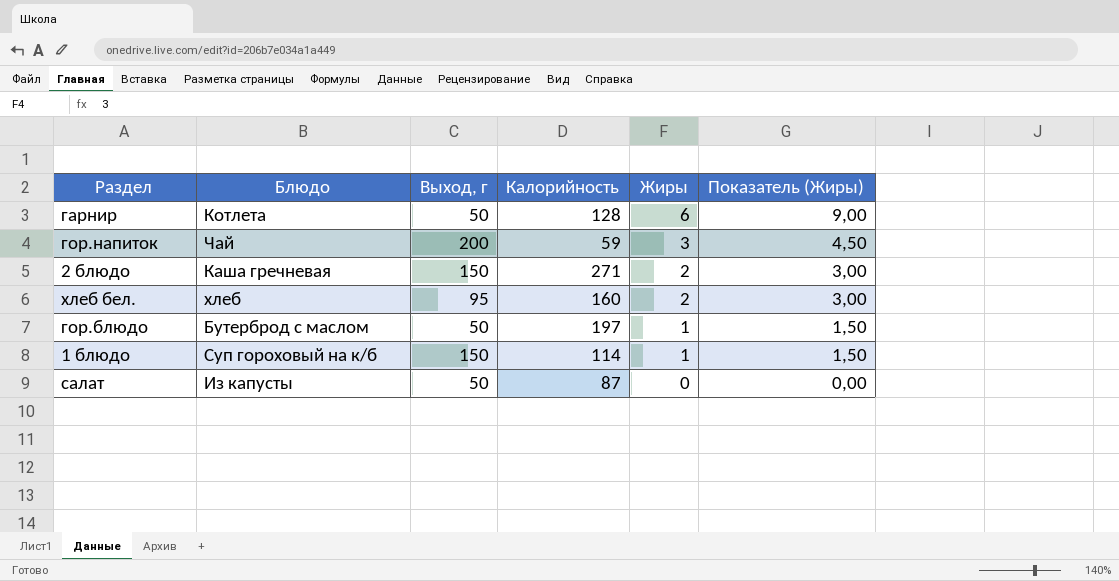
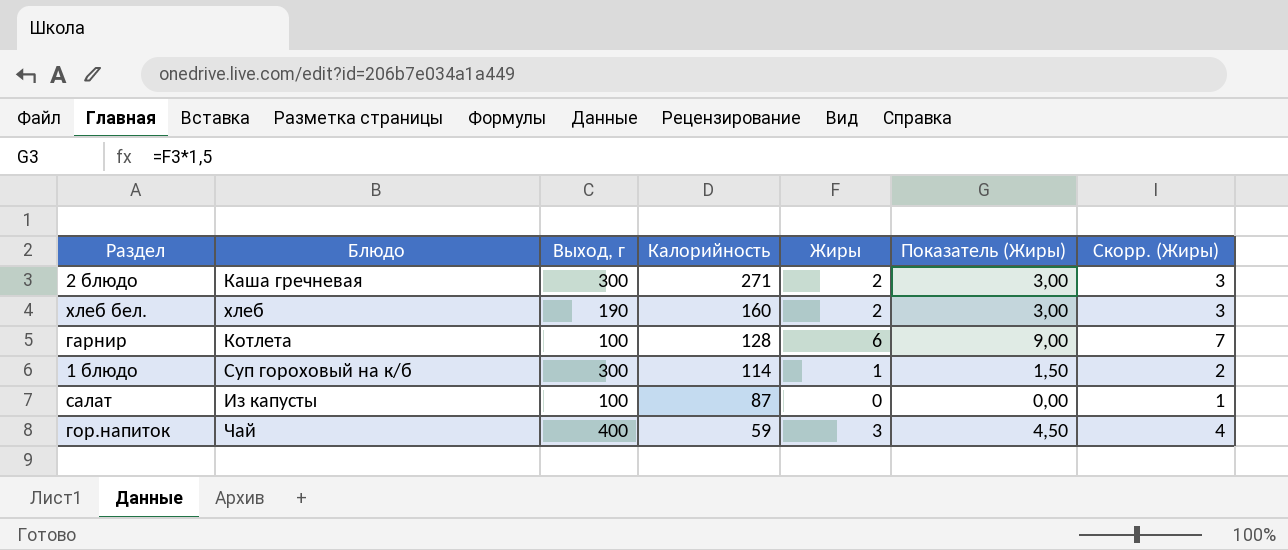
row order: Жиры descending -> Калорийность descending
column Скорр. (Жиры) | formula: none -> [Жиры] + 1
row гор.блюдо: Бутерброд с маслом | 50 | 197 | 1 | 1,50 -> none
2 блюдо | Выход, г: 150 -> 300
хлеб бел. | Выход, г: 95 -> 190
гарнир | Выход, г: 50 -> 100
1 блюдо | Выход, г: 150 -> 300
салат | Выход, г: 50 -> 100
гор.напиток | Выход, г: 200 -> 400

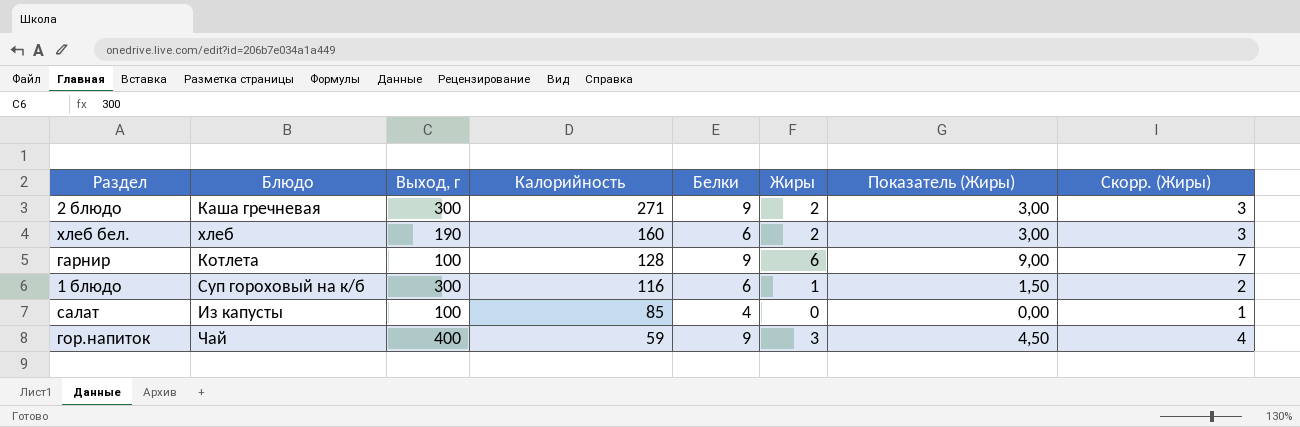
column Белки | position: none -> 5
1 блюдо | Калорийность: 114 -> 116
салат | Калорийность: 87 -> 85

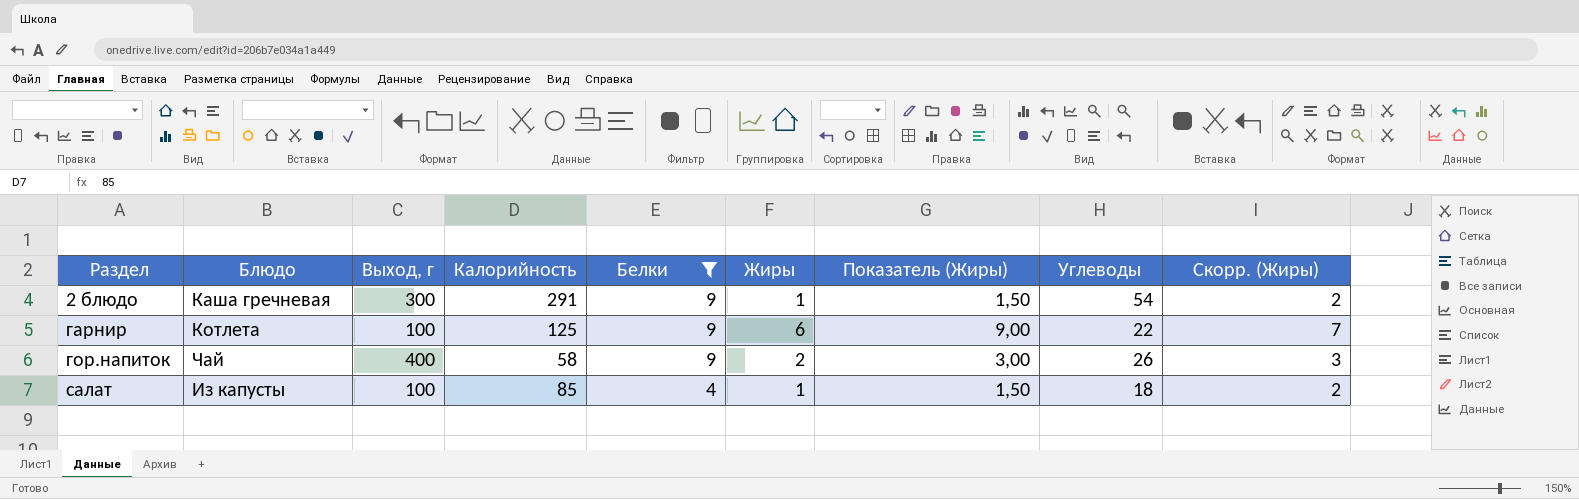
filter: none -> Белки != 6
row order: Калорийность descending -> Раздел ascending
column Углеводы | position: none -> 8
2 блюдо | Калорийность: 271 -> 291
2 блюдо | Жиры: 2 -> 1
2 блюдо | Показатель (Жиры): 3,00 -> 1,50
2 блюдо | Скорр. (Жиры): 3 -> 2
гарнир | Калорийность: 128 -> 125
гор.напиток | Калорийность: 59 -> 58
гор.напиток | Жиры: 3 -> 2
гор.напиток | Показатель (Жиры): 4,50 -> 3,00
гор.напиток | Скорр. (Жиры): 4 -> 3
салат | Жиры: 0 -> 1
салат | Показатель (Жиры): 0,00 -> 1,50
салат | Скорр. (Жиры): 1 -> 2

